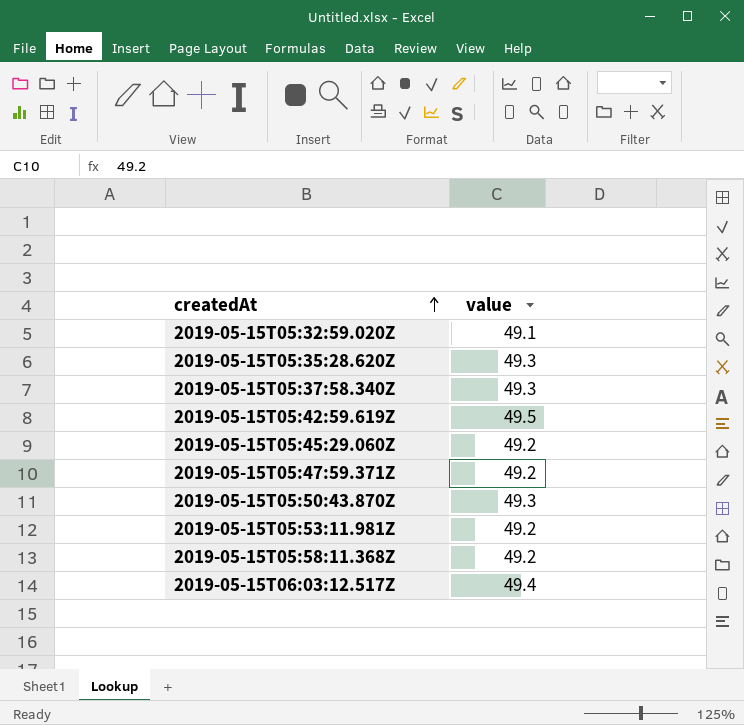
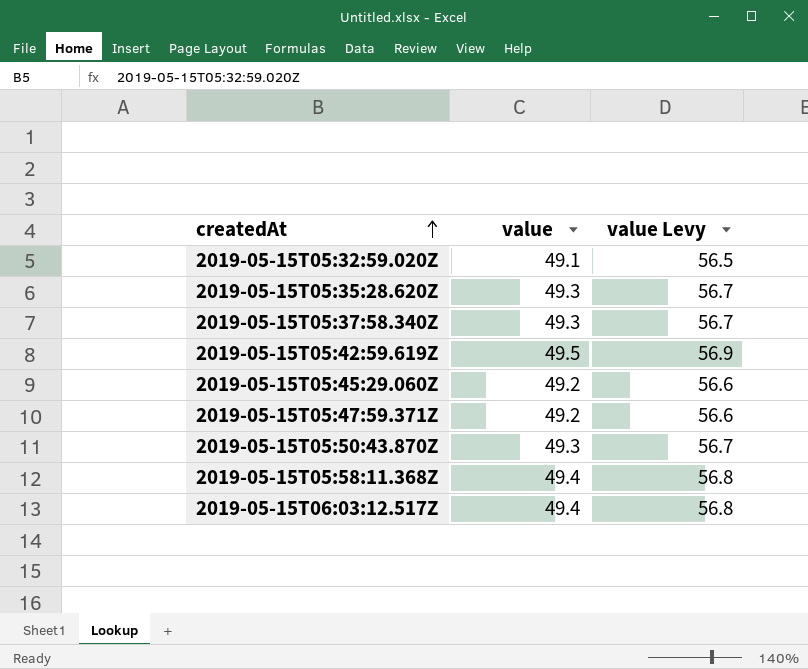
column value Levy | formula: none -> [value] * 1.15
row 2019-05-15T05:53:11.981Z: 49.2 -> none
2019-05-15T05:58:11.368Z | value: 49.2 -> 49.4

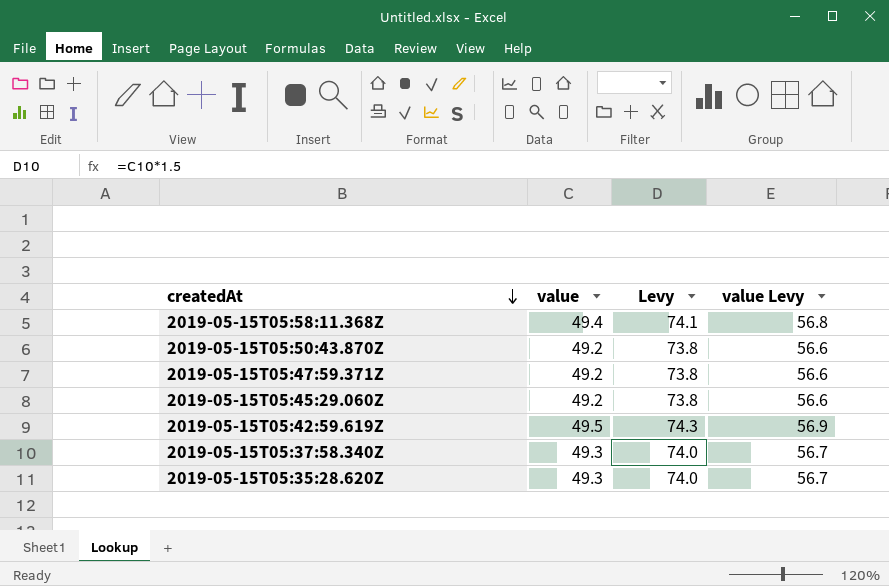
row order: createdAt ascending -> createdAt descending
column Levy | formula: none -> [value] * 1.5
row 2019-05-15T05:32:59.020Z: 49.1 | 56.5 -> none
row 2019-05-15T06:03:12.517Z: 49.4 | 56.8 -> none
2019-05-15T05:50:43.870Z | value: 49.3 -> 49.2
2019-05-15T05:50:43.870Z | value Levy: 56.7 -> 56.6

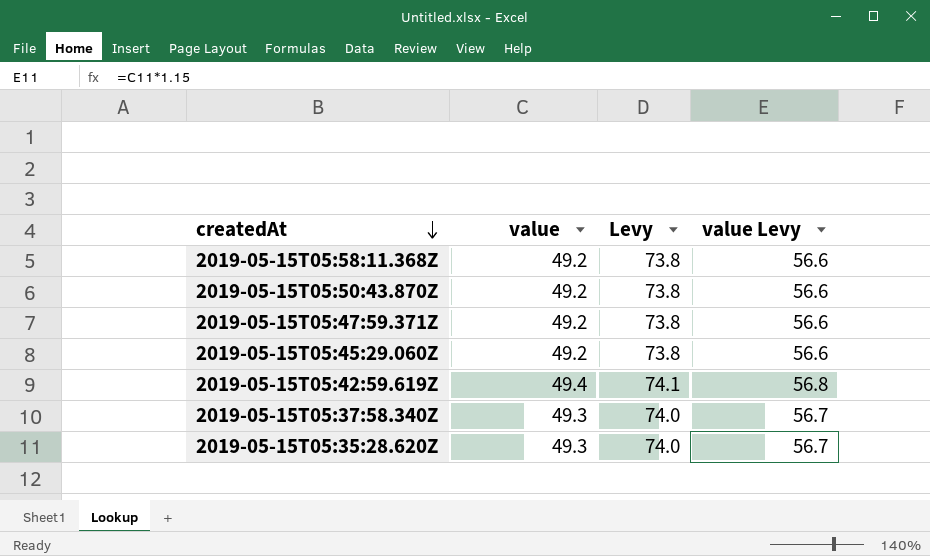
2019-05-15T05:58:11.368Z | value: 49.4 -> 49.2
2019-05-15T05:58:11.368Z | Levy: 74.1 -> 73.8
2019-05-15T05:58:11.368Z | value Levy: 56.8 -> 56.6
2019-05-15T05:42:59.619Z | value: 49.5 -> 49.4
2019-05-15T05:42:59.619Z | Levy: 74.3 -> 74.1
2019-05-15T05:42:59.619Z | value Levy: 56.9 -> 56.8

